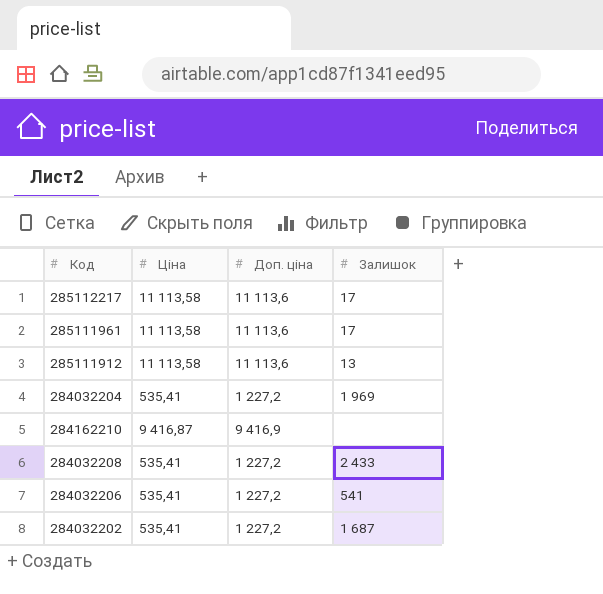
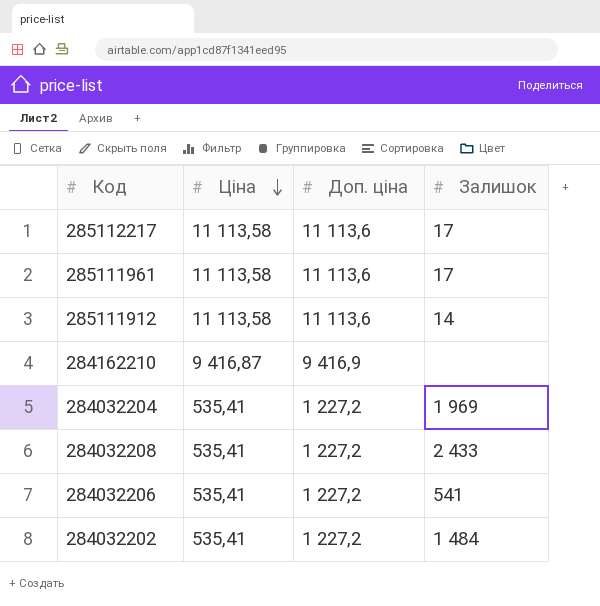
row order: none -> Ціна descending
285111912 | Залишок: 13 -> 14
284032202 | Залишок: 1 687 -> 1 484

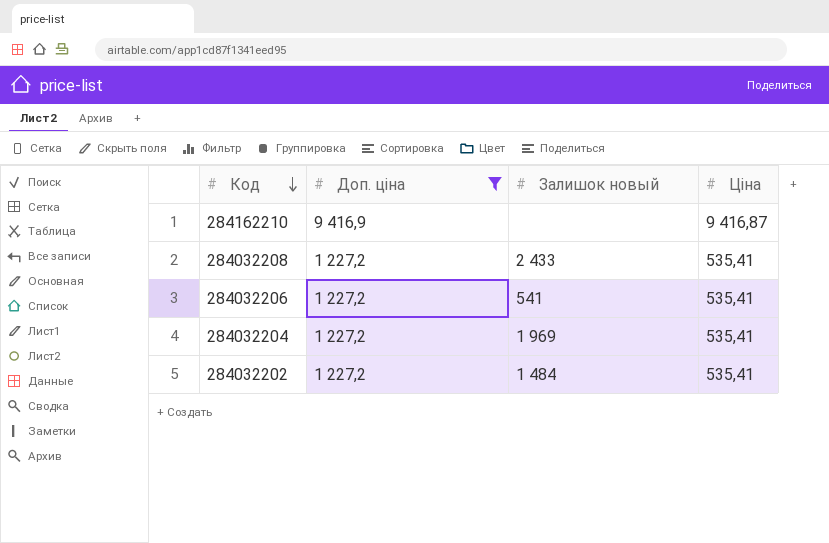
filter: none -> Доп. ціна != 11 113,6
row order: Ціна descending -> Код descending
column name: Залишок -> Залишок новый
column Ціна | position: 2 -> 4

